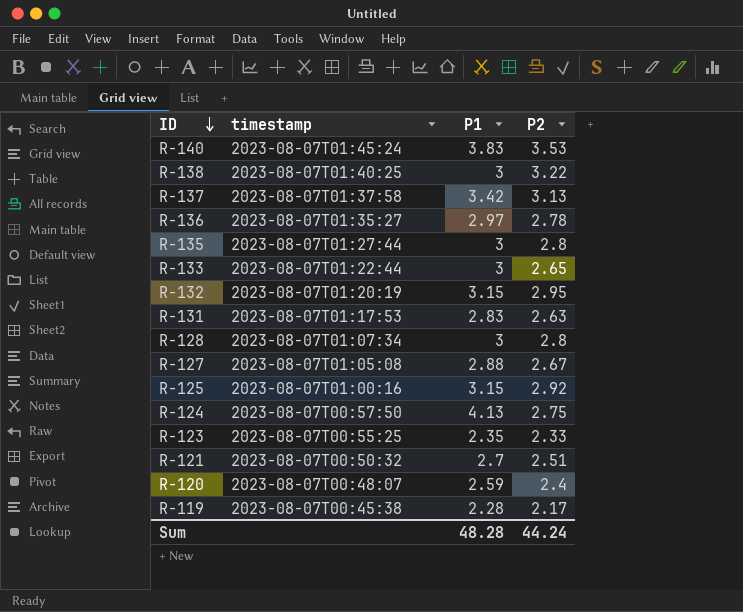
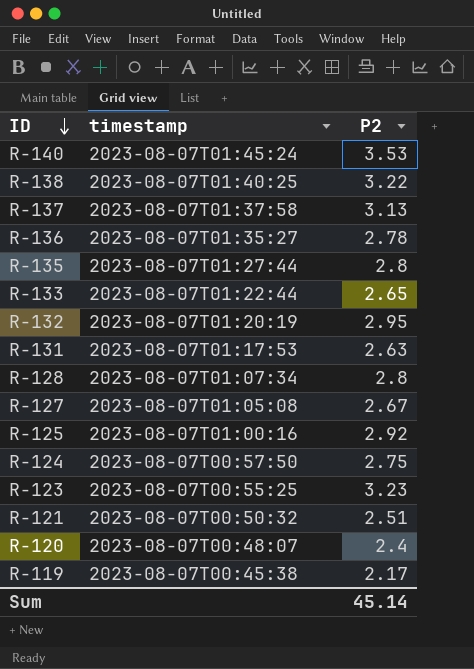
column P1 | position: 3 -> none
R-123 | P2: 2.33 -> 3.23
Sum | P2: 44.24 -> 45.14

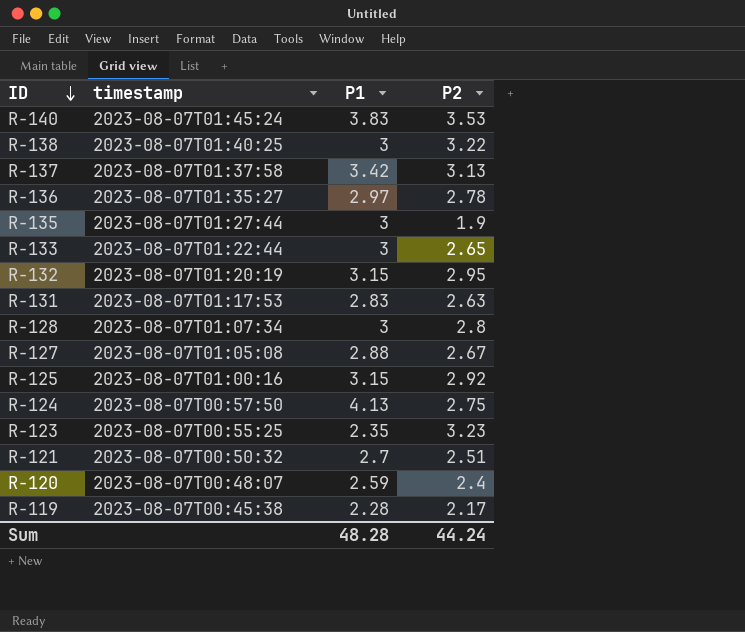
column P1 | position: none -> 3
R-135 | P2: 2.8 -> 1.9
Sum | P2: 45.14 -> 44.24

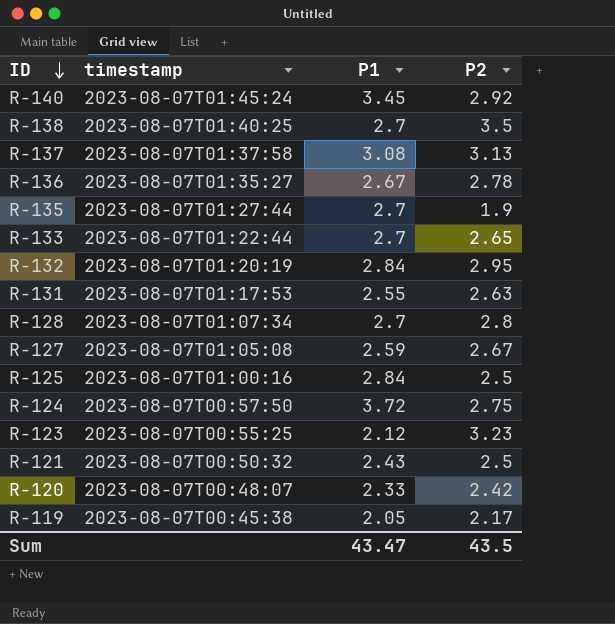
R-140 | P1: 3.83 -> 3.45
R-140 | P2: 3.53 -> 2.92
R-138 | P1: 3 -> 2.7
R-138 | P2: 3.22 -> 3.5
R-137 | P1: 3.42 -> 3.08
R-136 | P1: 2.97 -> 2.67
R-135 | P1: 3 -> 2.7
R-133 | P1: 3 -> 2.7
R-132 | P1: 3.15 -> 2.84
R-131 | P1: 2.83 -> 2.55
R-128 | P1: 3 -> 2.7
R-127 | P1: 2.88 -> 2.59
R-125 | P1: 3.15 -> 2.84
R-125 | P2: 2.92 -> 2.5
R-124 | P1: 4.13 -> 3.72
R-123 | P1: 2.35 -> 2.12
R-121 | P1: 2.7 -> 2.43
R-121 | P2: 2.51 -> 2.5
R-120 | P1: 2.59 -> 2.33
R-120 | P2: 2.4 -> 2.42
R-119 | P1: 2.28 -> 2.05
Sum | P1: 48.28 -> 43.47
Sum | P2: 44.24 -> 43.5

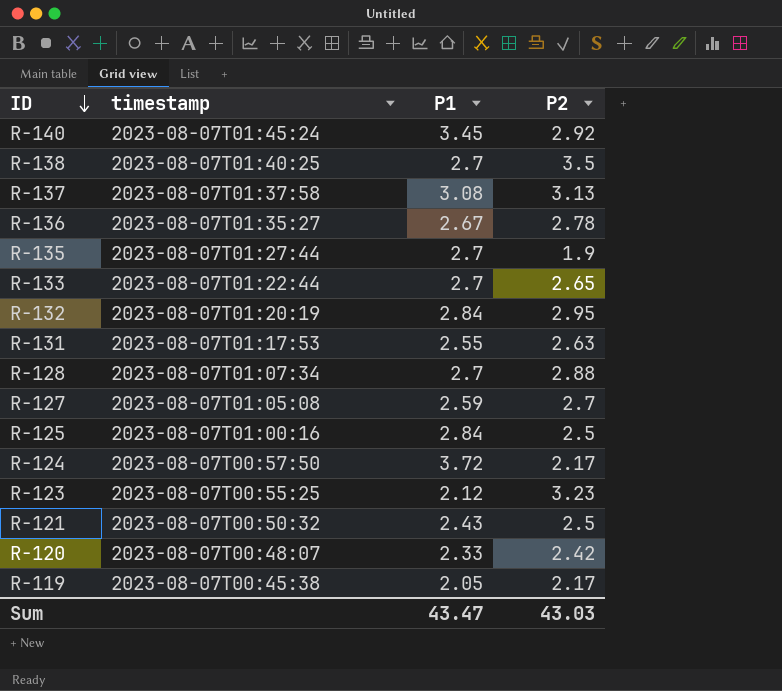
R-128 | P2: 2.8 -> 2.88
R-127 | P2: 2.67 -> 2.7
R-124 | P2: 2.75 -> 2.17
Sum | P2: 43.5 -> 43.03

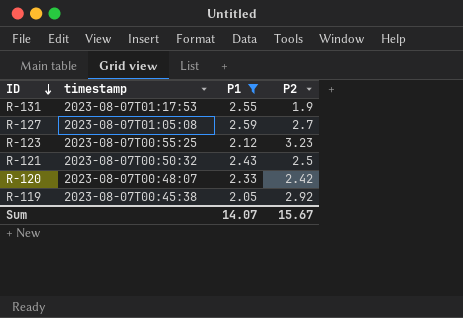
filter: none -> P1 <= 2.59
R-131 | P2: 2.63 -> 1.9
R-119 | P2: 2.17 -> 2.92
Sum | P1: 43.47 -> 14.07
Sum | P2: 43.03 -> 15.67

